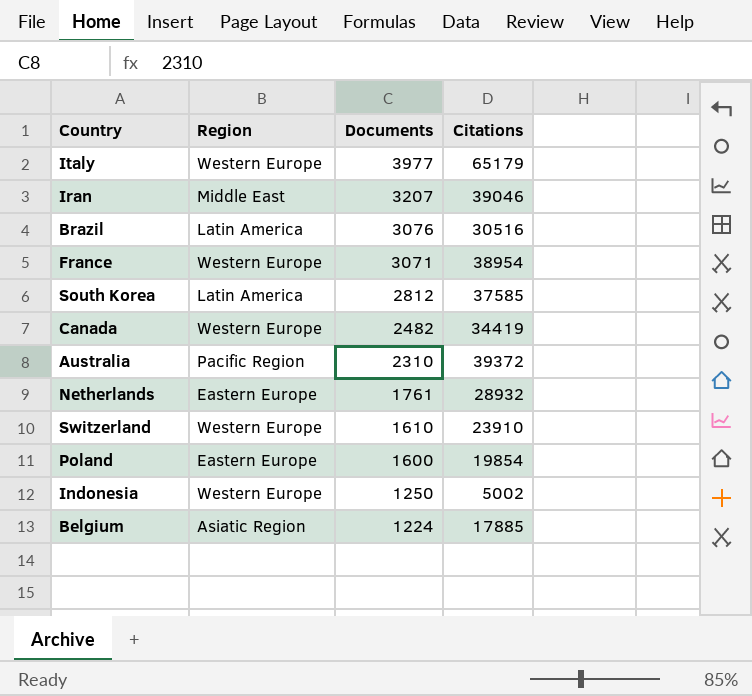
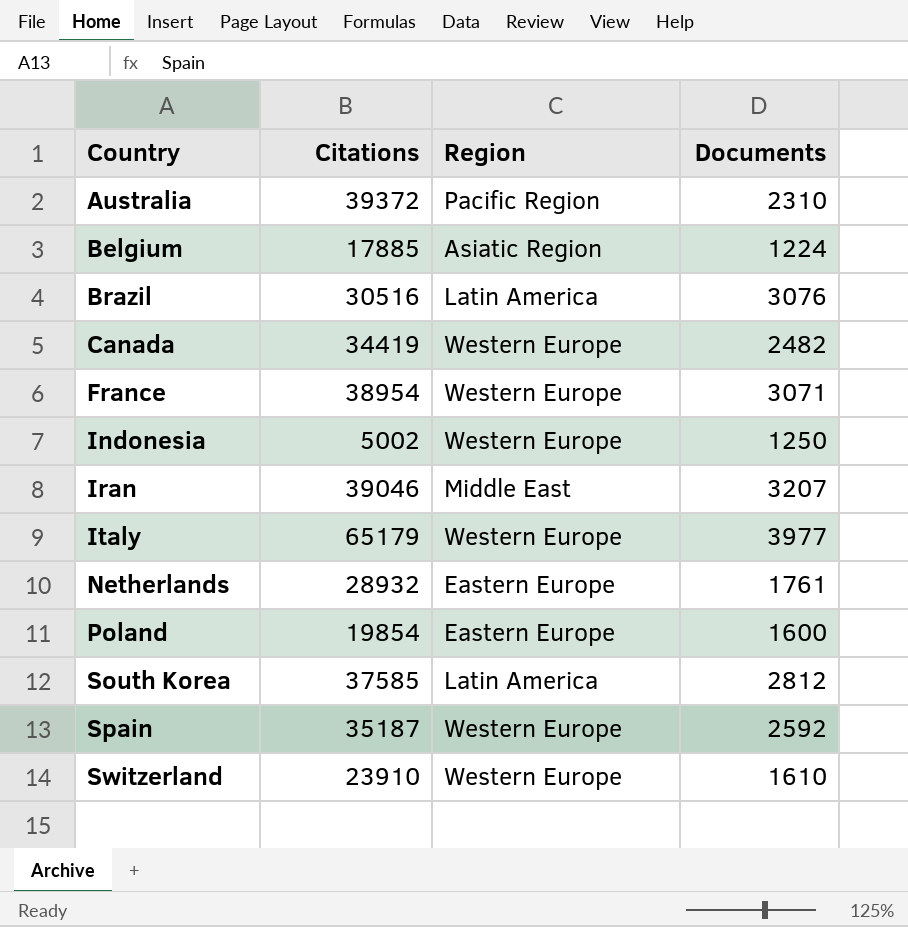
row order: Documents descending -> Country ascending
column Citations | position: 4 -> 2
row Spain: none -> 35187 | Western Europe | 2592

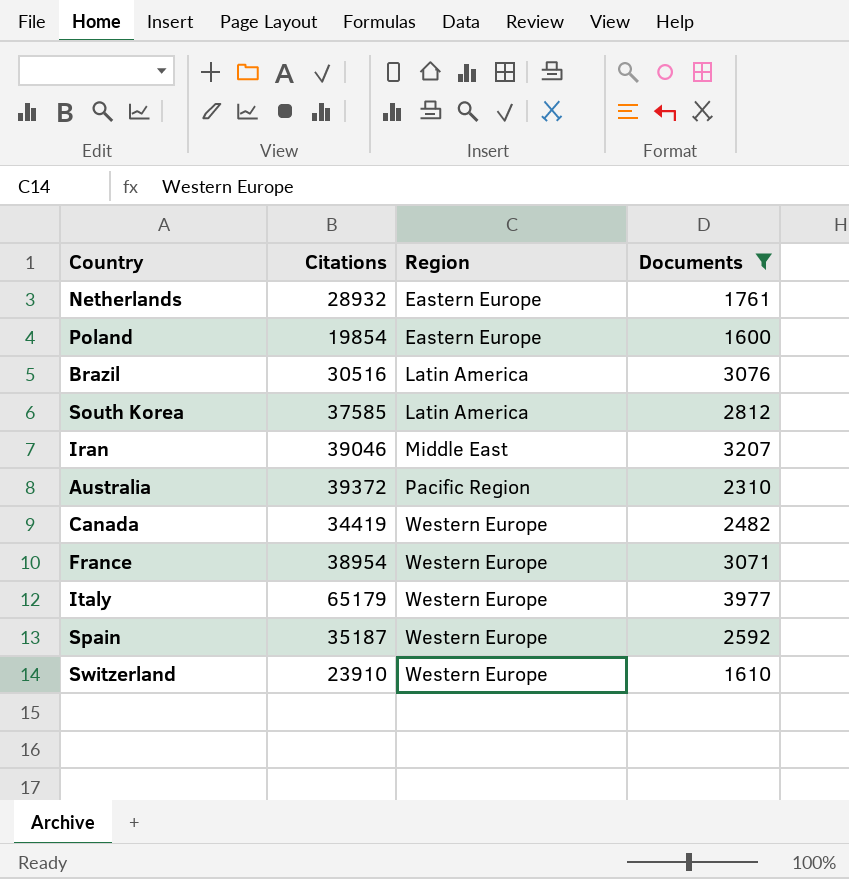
filter: none -> Documents >= 1600
row order: Country ascending -> Region ascending

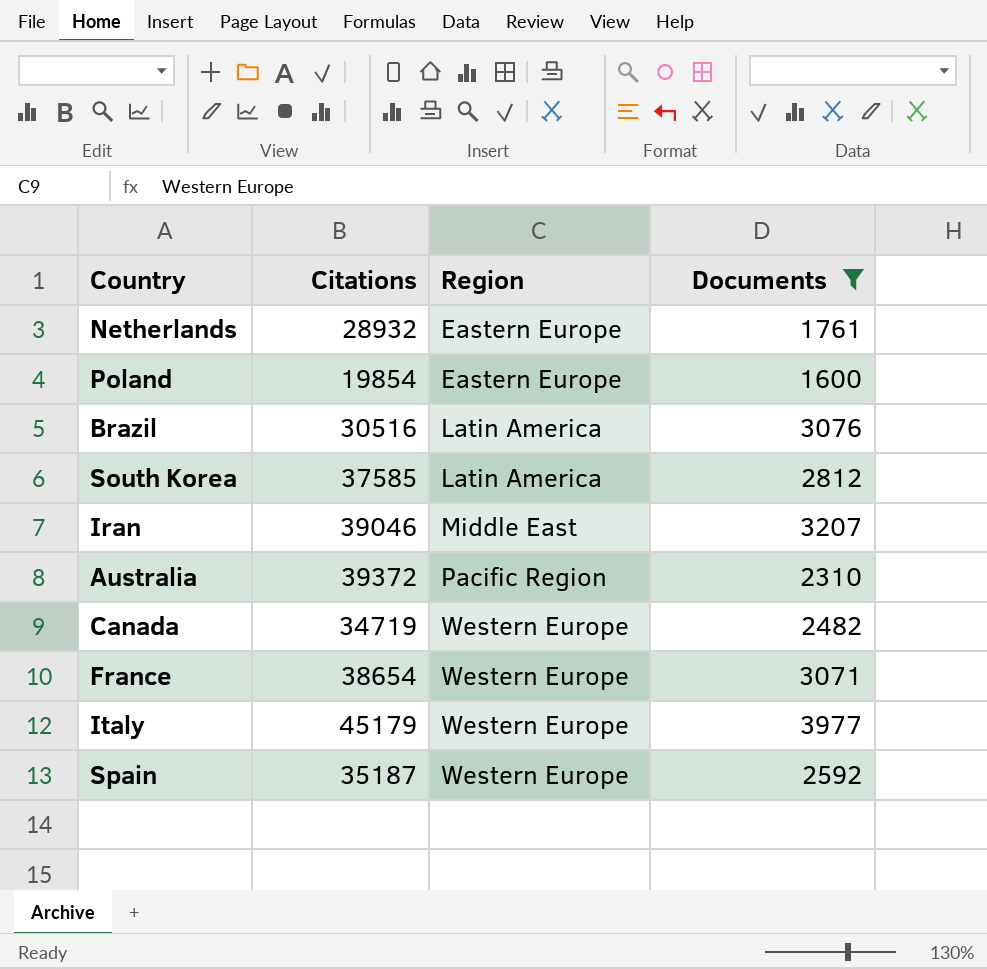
row Switzerland: 23910 | Western Europe | 1610 -> none
Canada | Citations: 34419 -> 34719
France | Citations: 38954 -> 38654
Italy | Citations: 65179 -> 45179

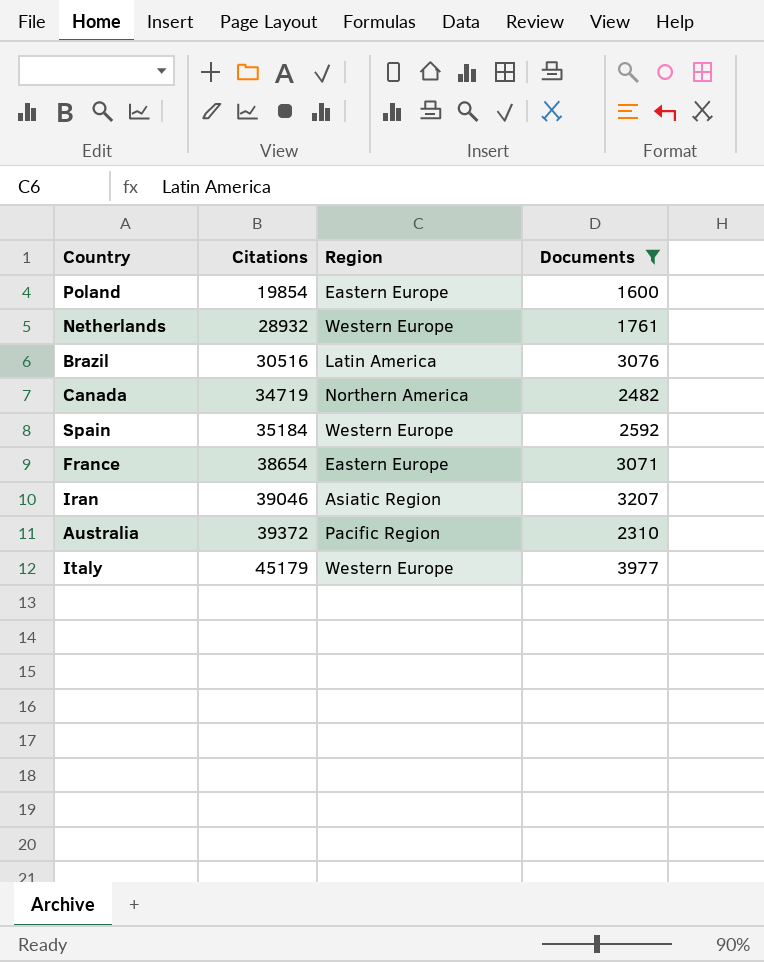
row order: Region ascending -> Citations ascending
row South Korea: 37585 | Latin America | 2812 -> none
Netherlands | Region: Eastern Europe -> Western Europe
Canada | Region: Western Europe -> Northern America
Spain | Citations: 35187 -> 35184
France | Region: Western Europe -> Eastern Europe
Iran | Region: Middle East -> Asiatic Region

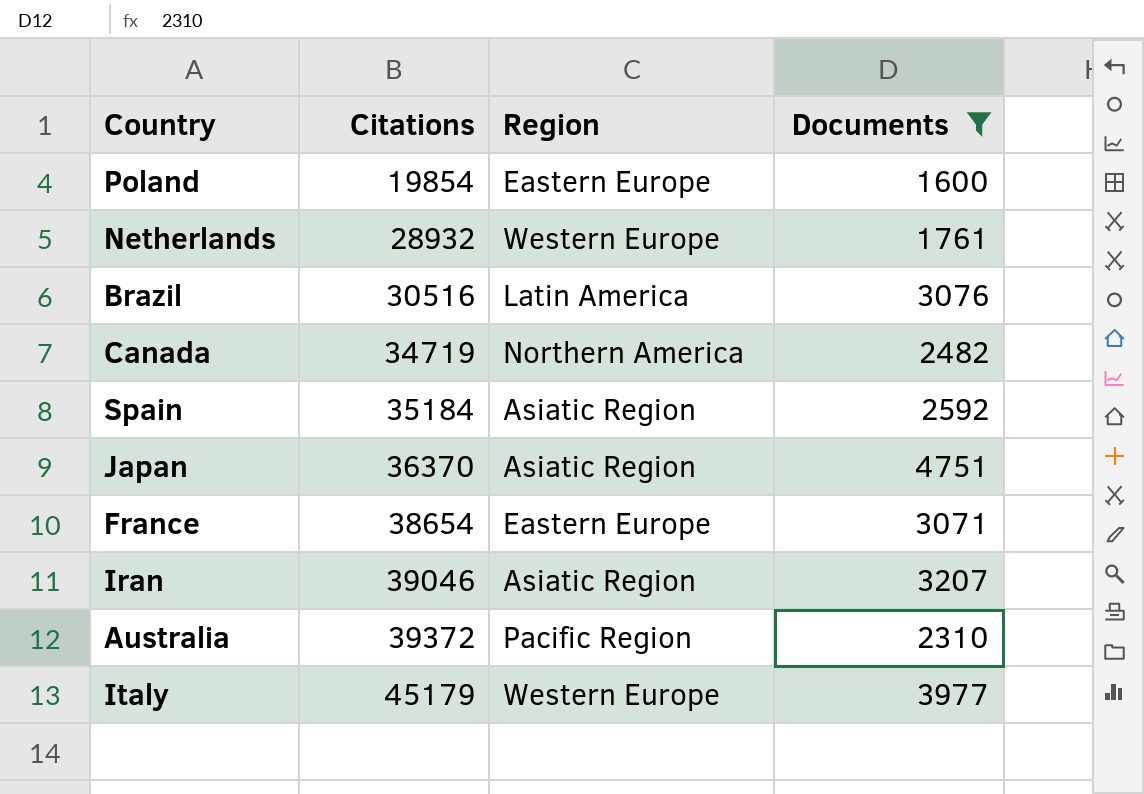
Spain | Region: Western Europe -> Asiatic Region
row Japan: none -> 36370 | Asiatic Region | 4751

